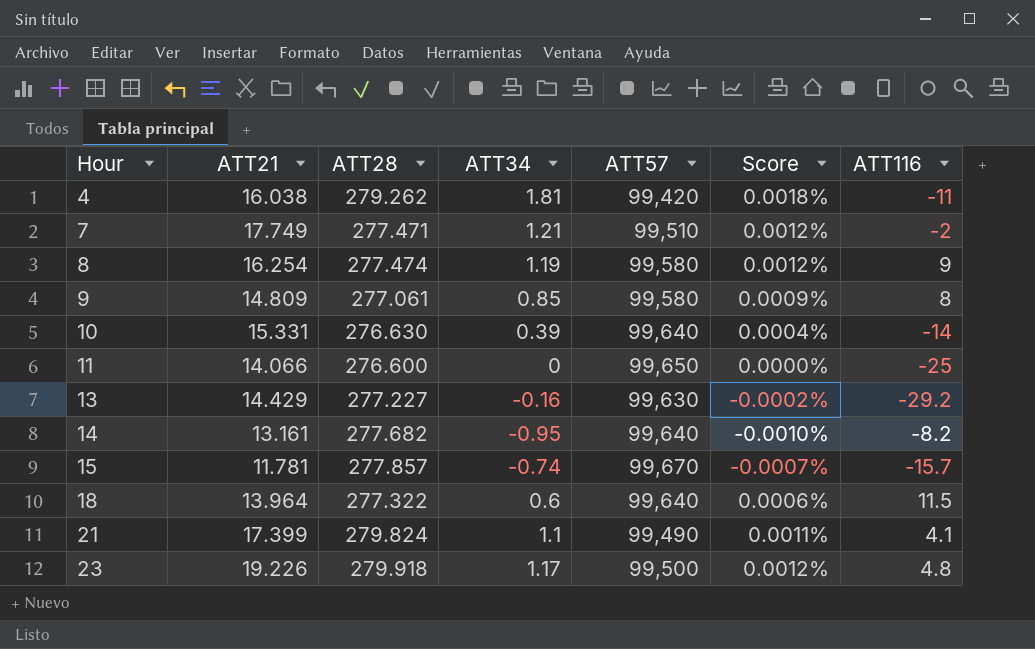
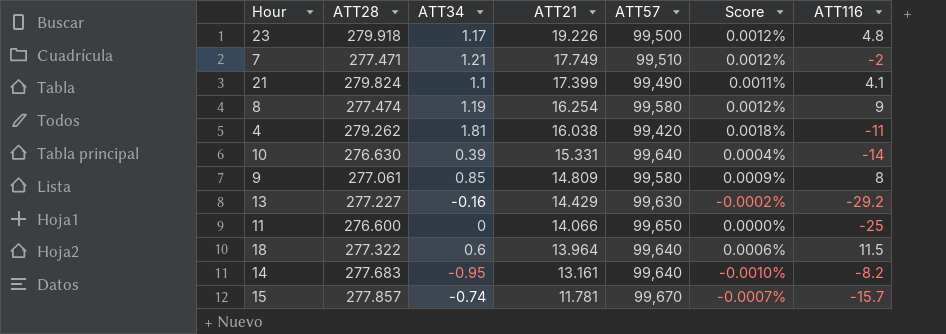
row order: Hour ascending -> ATT21 descending
column ATT21 | position: 2 -> 4
14 | ATT28: 277.682 -> 277.683

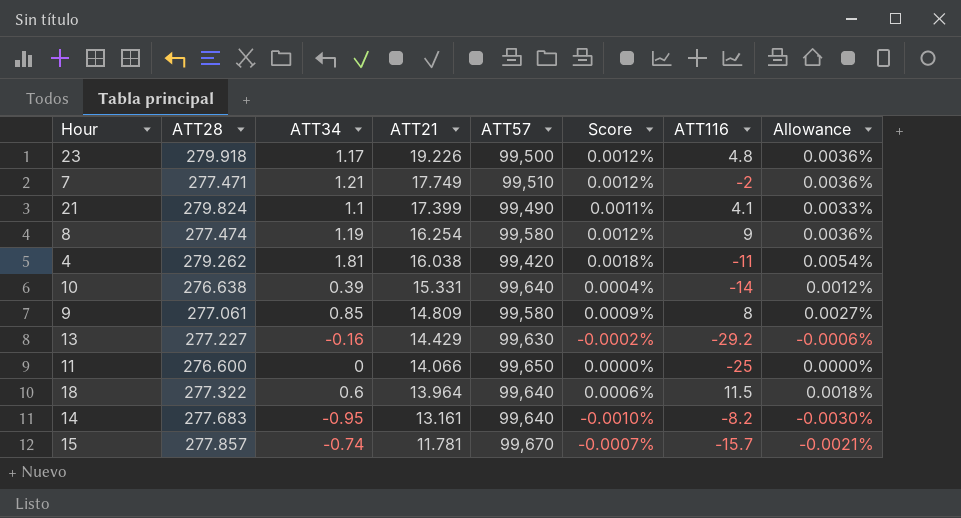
column Allowance | formula: none -> [Score] * 3
10 | ATT28: 276.630 -> 276.638

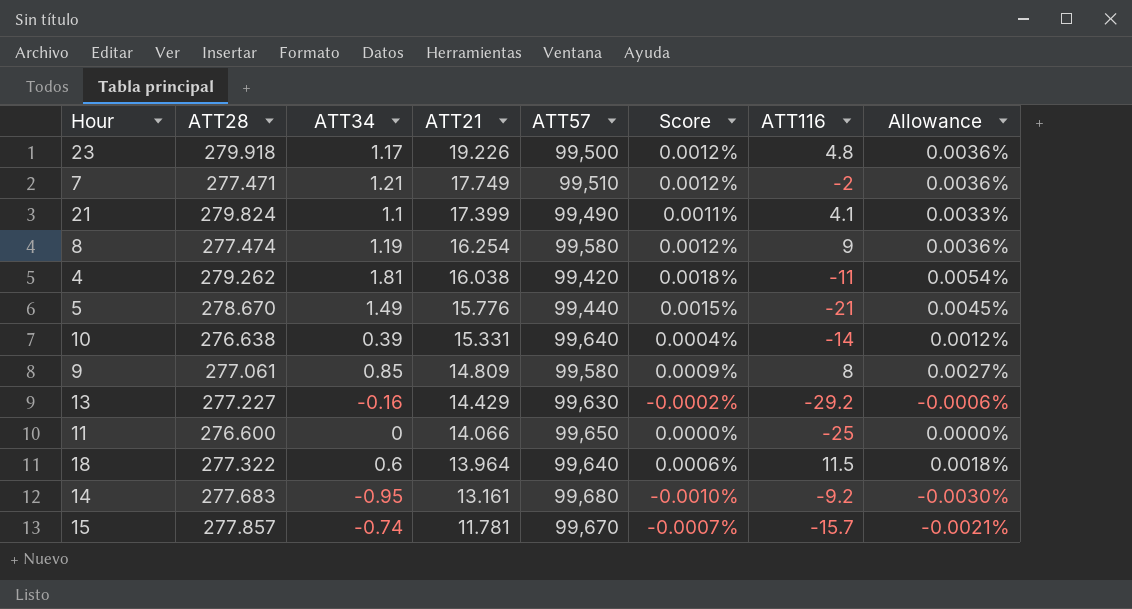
row 5: none -> 278.670 | 1.49 | 15.776 | 99,440 | 0.0015% | -21 | 0.0045%
14 | ATT57: 99,640 -> 99,680
14 | ATT116: -8.2 -> -9.2

